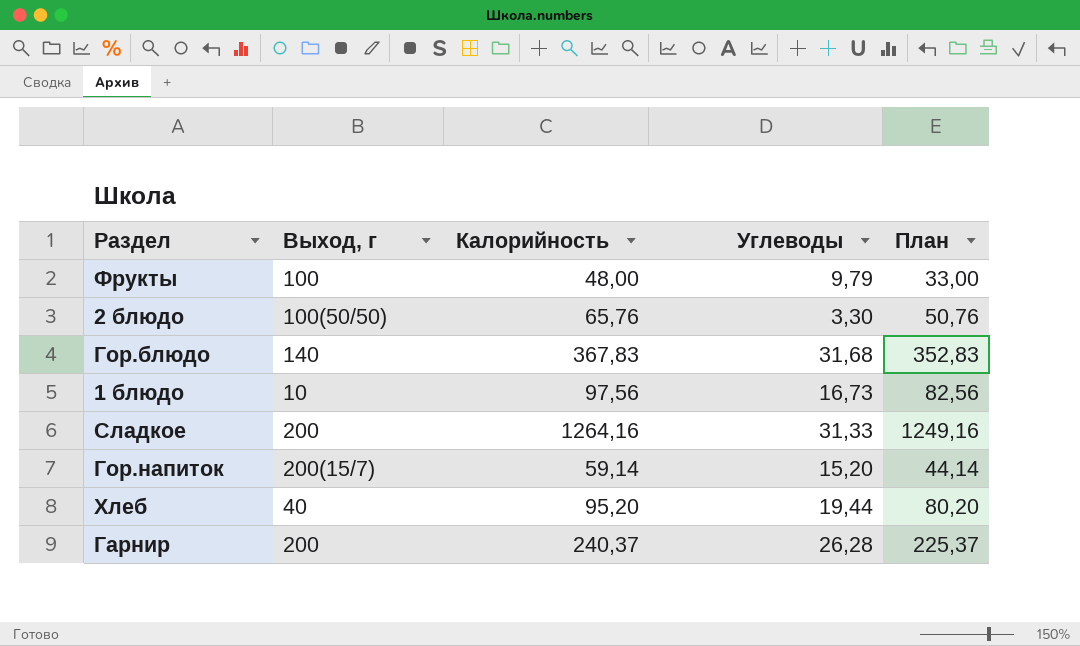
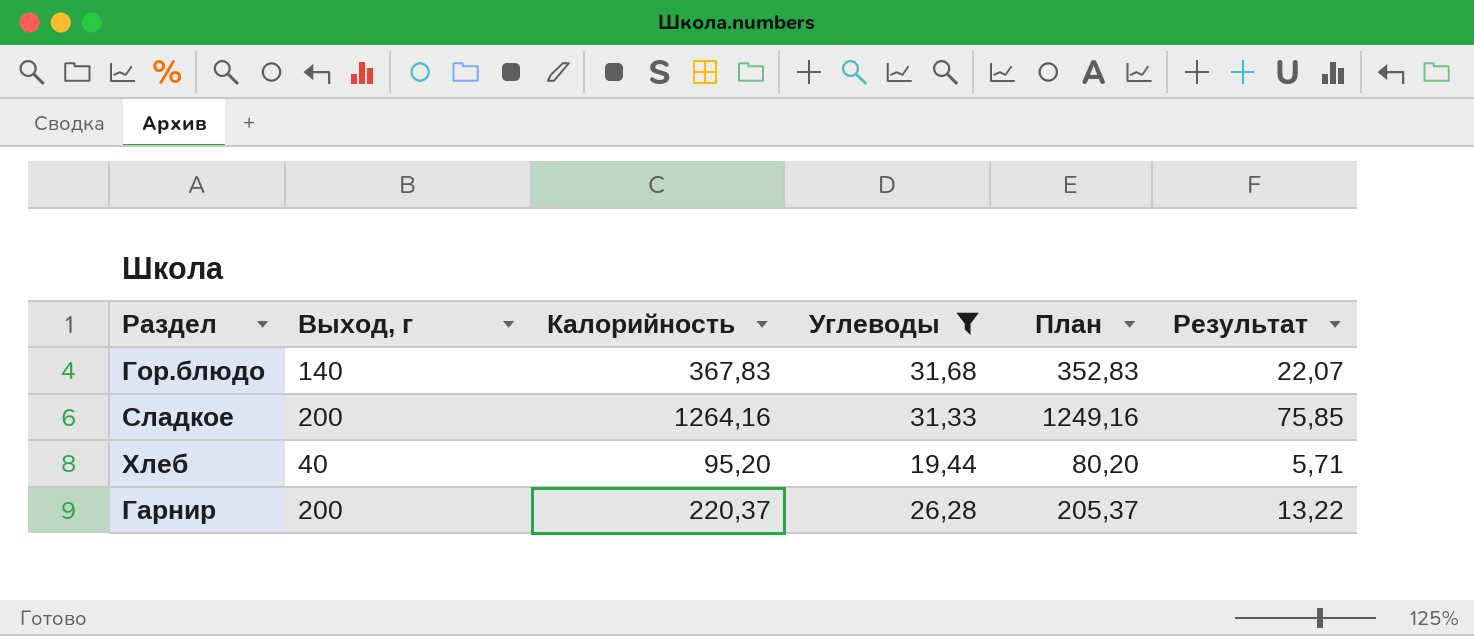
filter: none -> Углеводы >= 19,44
column Результат | formula: none -> [Калорийность] * 0,06
Гарнир | Калорийность: 240,37 -> 220,37
Гарнир | План: 225,37 -> 205,37

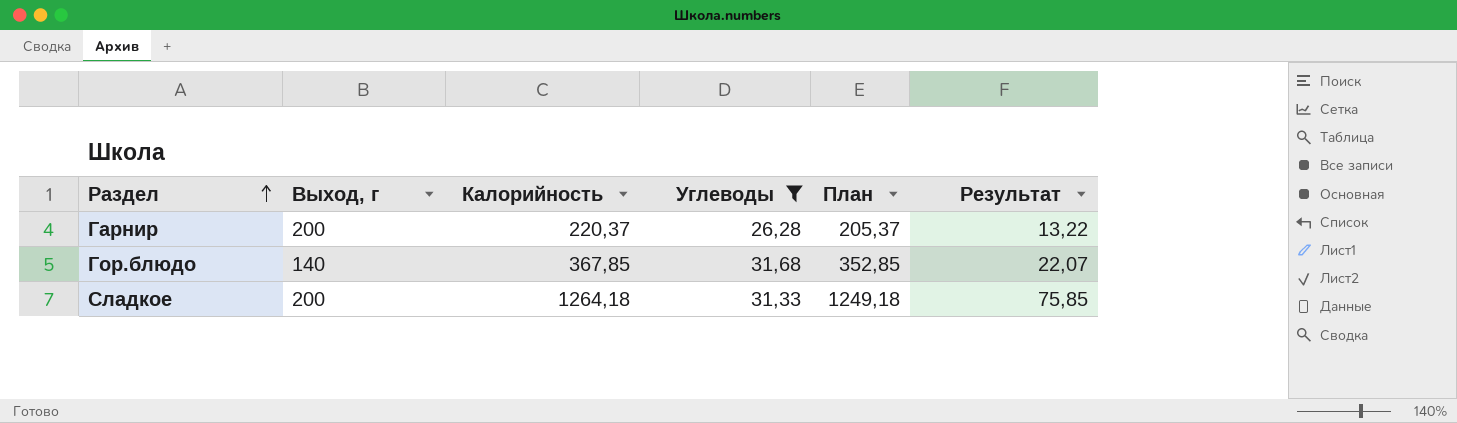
row order: none -> Раздел ascending
row Хлеб: 40 | 95,20 | 19,44 | 80,20 | 5,71 -> none
Гор.блюдо | Калорийность: 367,83 -> 367,85
Гор.блюдо | План: 352,83 -> 352,85
Сладкое | Калорийность: 1264,16 -> 1264,18
Сладкое | План: 1249,16 -> 1249,18

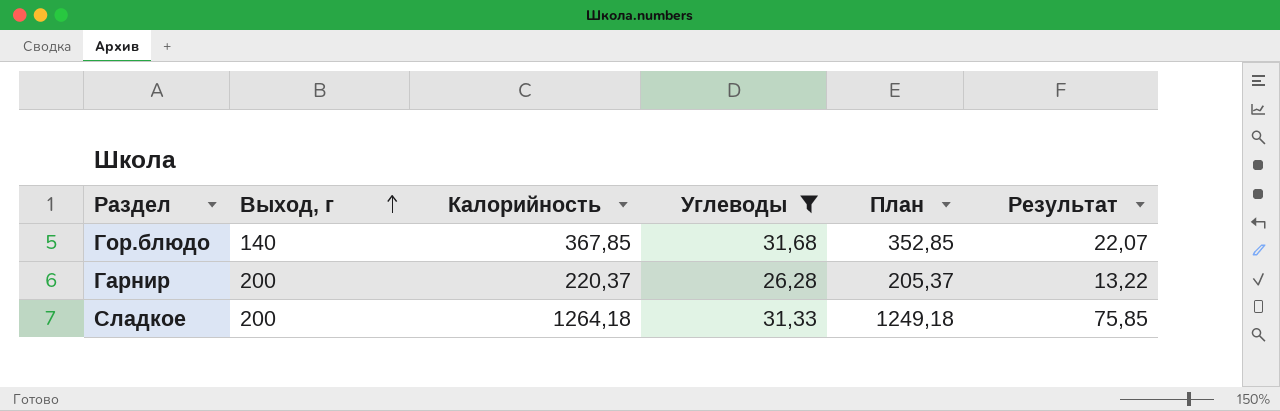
row order: Раздел ascending -> Выход, г ascending

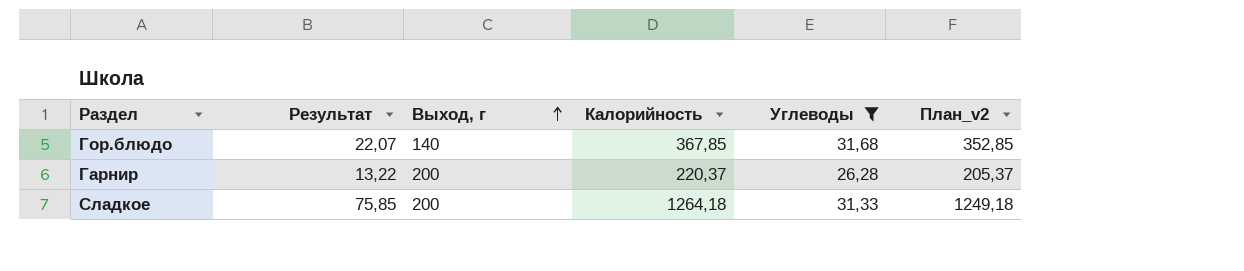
column Результат | position: 6 -> 2
column name: План -> План_v2

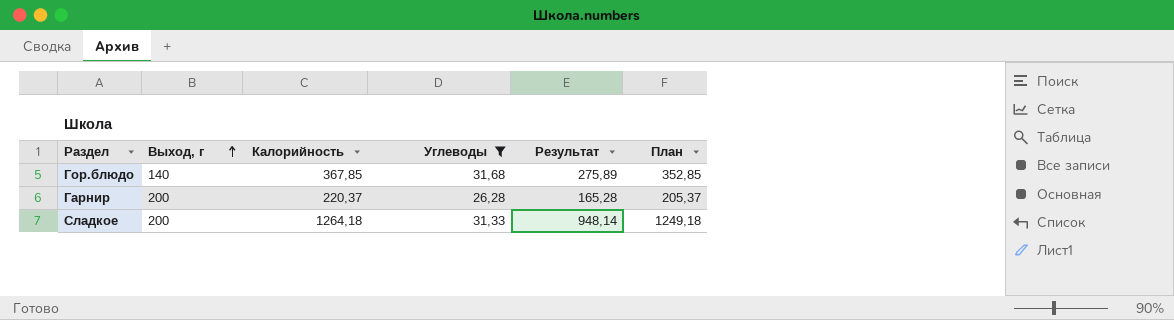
column Результат | formula: [Калорийность] * 0,06 -> [Калорийность] * 0,75
column Результат | position: 2 -> 5
column name: План_v2 -> План

